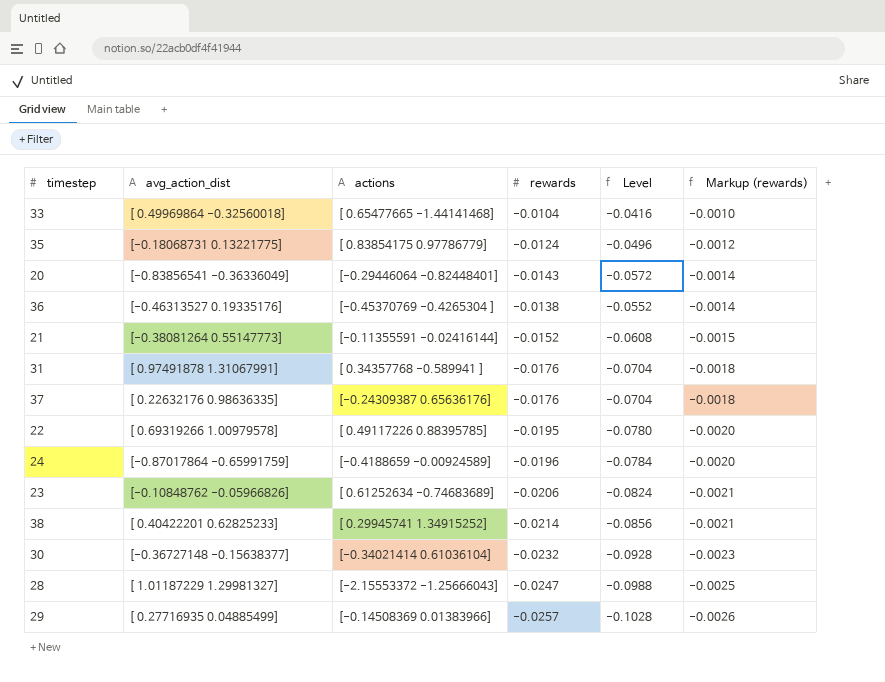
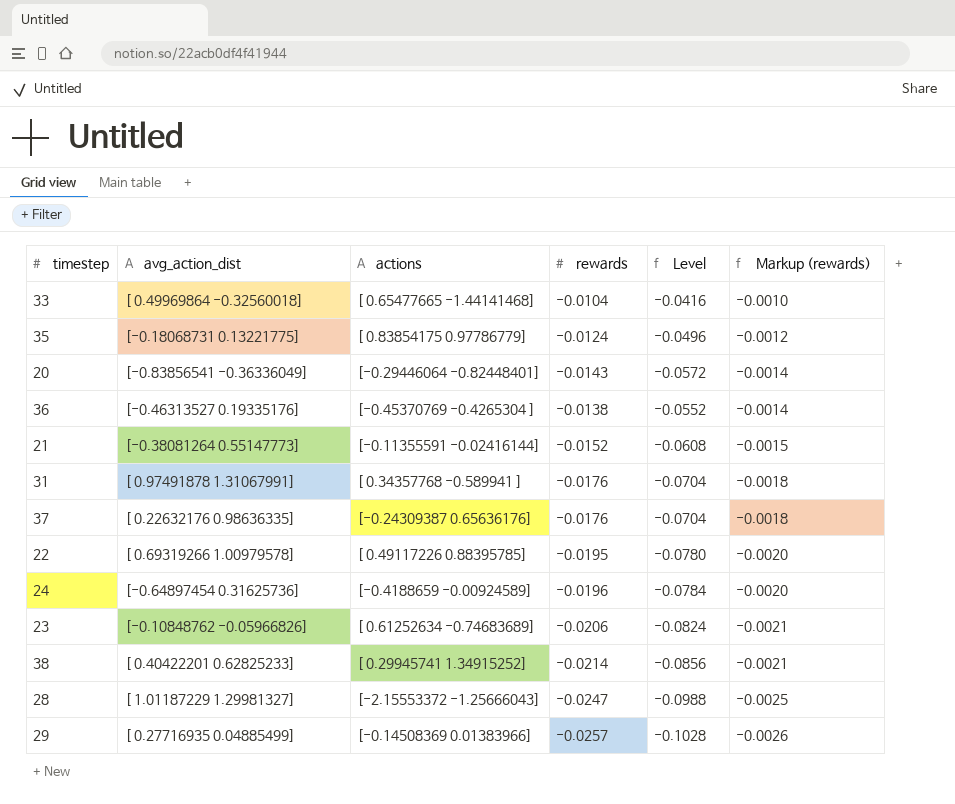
row 30: [-0.36727148 -0.15638377] | [-0.34021414 0.61036104] | -0.0232 | -0.0928 | -0.0023 -> none
24 | avg_action_dist: [-0.87017864 -0.65991759] -> [-0.64897454 0.31625736]

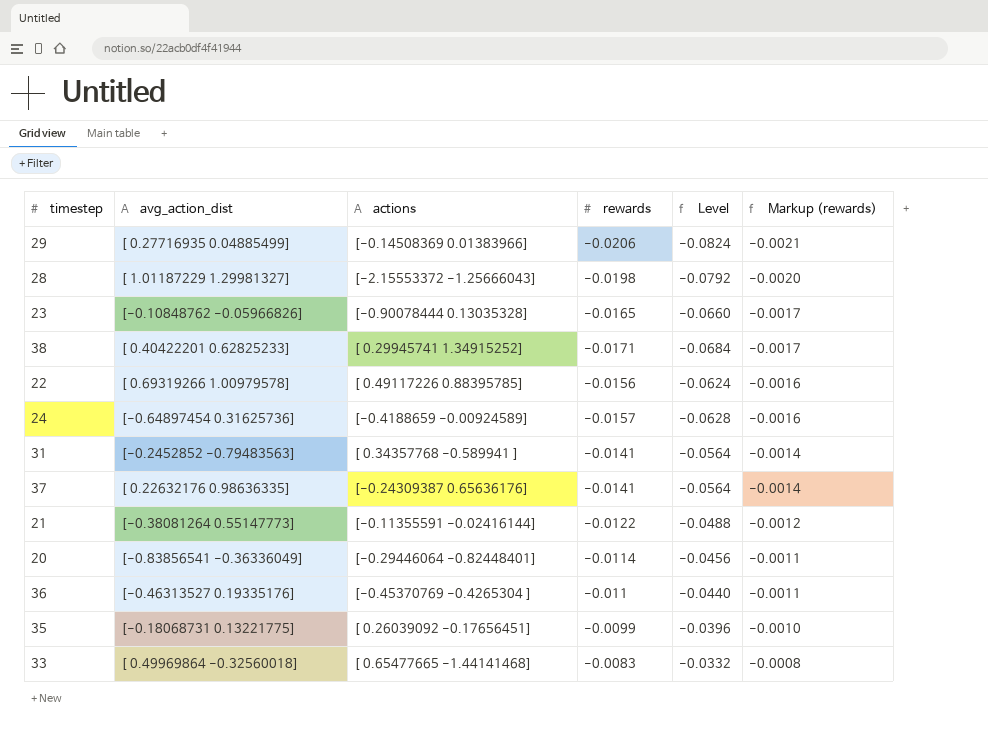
row order: Markup (rewards) descending -> Markup (rewards) ascending
29 | rewards: -0.0257 -> -0.0206
29 | Level: -0.1028 -> -0.0824
29 | Markup (rewards): -0.0026 -> -0.0021
28 | rewards: -0.0247 -> -0.0198
28 | Level: -0.0988 -> -0.0792
28 | Markup (rewards): -0.0025 -> -0.0020
23 | actions: [ 0.61252634 -0.74683689] -> [-0.90078444 0.13035328]
23 | rewards: -0.0206 -> -0.0165
23 | Level: -0.0824 -> -0.0660
23 | Markup (rewards): -0.0021 -> -0.0017
38 | rewards: -0.0214 -> -0.0171
38 | Level: -0.0856 -> -0.0684
38 | Markup (rewards): -0.0021 -> -0.0017
22 | rewards: -0.0195 -> -0.0156
22 | Level: -0.0780 -> -0.0624
22 | Markup (rewards): -0.0020 -> -0.0016
24 | rewards: -0.0196 -> -0.0157
24 | Level: -0.0784 -> -0.0628
24 | Markup (rewards): -0.0020 -> -0.0016
31 | avg_action_dist: [ 0.97491878 1.31067991] -> [-0.2452852 -0.79483563]
31 | rewards: -0.0176 -> -0.0141
31 | Level: -0.0704 -> -0.0564
31 | Markup (rewards): -0.0018 -> -0.0014
37 | rewards: -0.0176 -> -0.0141
37 | Level: -0.0704 -> -0.0564
37 | Markup (rewards): -0.0018 -> -0.0014
21 | rewards: -0.0152 -> -0.0122
21 | Level: -0.0608 -> -0.0488
21 | Markup (rewards): -0.0015 -> -0.0012
20 | rewards: -0.0143 -> -0.0114
20 | Level: -0.0572 -> -0.0456
20 | Markup (rewards): -0.0014 -> -0.0011
36 | rewards: -0.0138 -> -0.011
36 | Level: -0.0552 -> -0.0440
36 | Markup (rewards): -0.0014 -> -0.0011
35 | actions: [ 0.83854175 0.97786779] -> [ 0.26039092 -0.17656451]
35 | rewards: -0.0124 -> -0.0099
35 | Level: -0.0496 -> -0.0396
35 | Markup (rewards): -0.0012 -> -0.0010
33 | rewards: -0.0104 -> -0.0083
33 | Level: -0.0416 -> -0.0332
33 | Markup (rewards): -0.0010 -> -0.0008

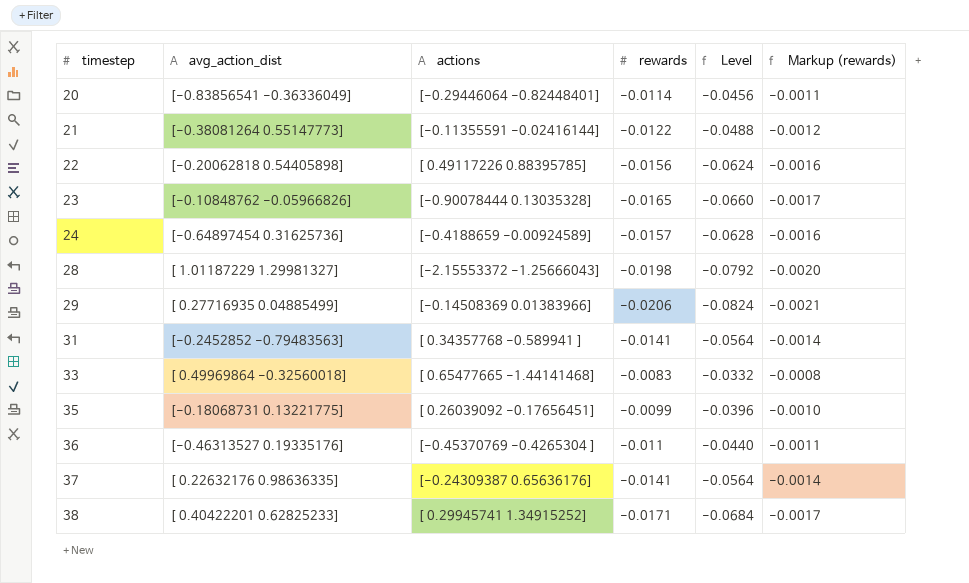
row order: Markup (rewards) ascending -> timestep ascending
22 | avg_action_dist: [ 0.69319266 1.00979578] -> [-0.20062818 0.54405898]

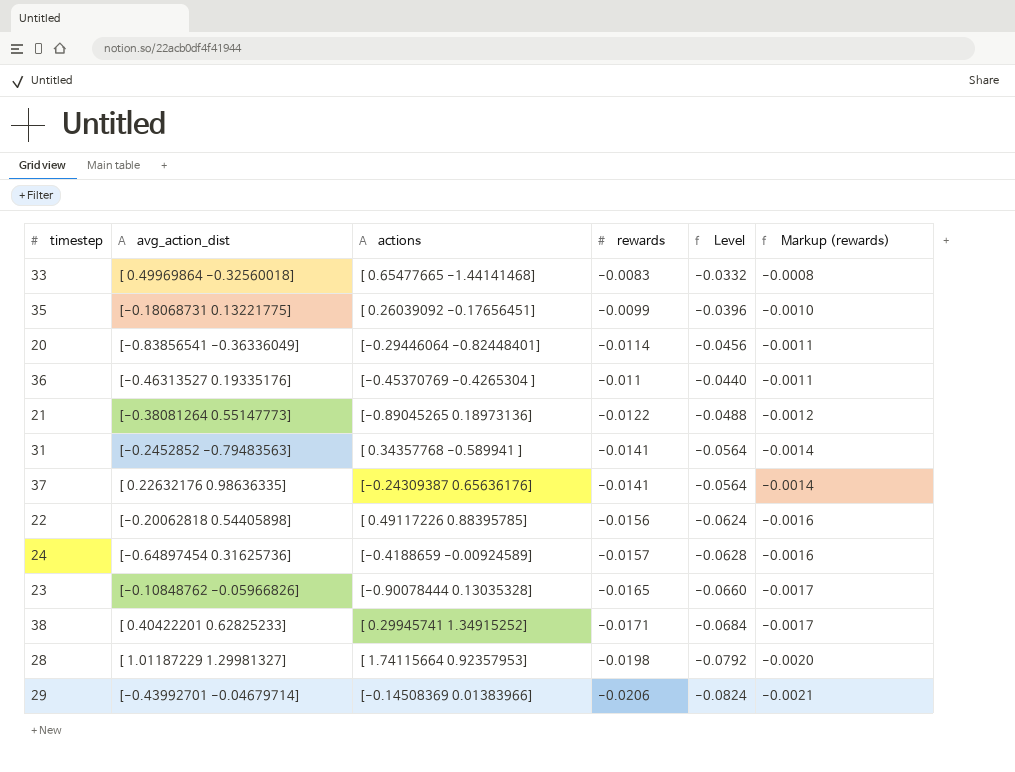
row order: timestep ascending -> Markup (rewards) descending
21 | actions: [-0.11355591 -0.02416144] -> [-0.89045265 0.18973136]
28 | actions: [-2.15553372 -1.25666043] -> [ 1.74115664 0.92357953]
29 | avg_action_dist: [ 0.27716935 0.04885499] -> [-0.43992701 -0.04679714]

